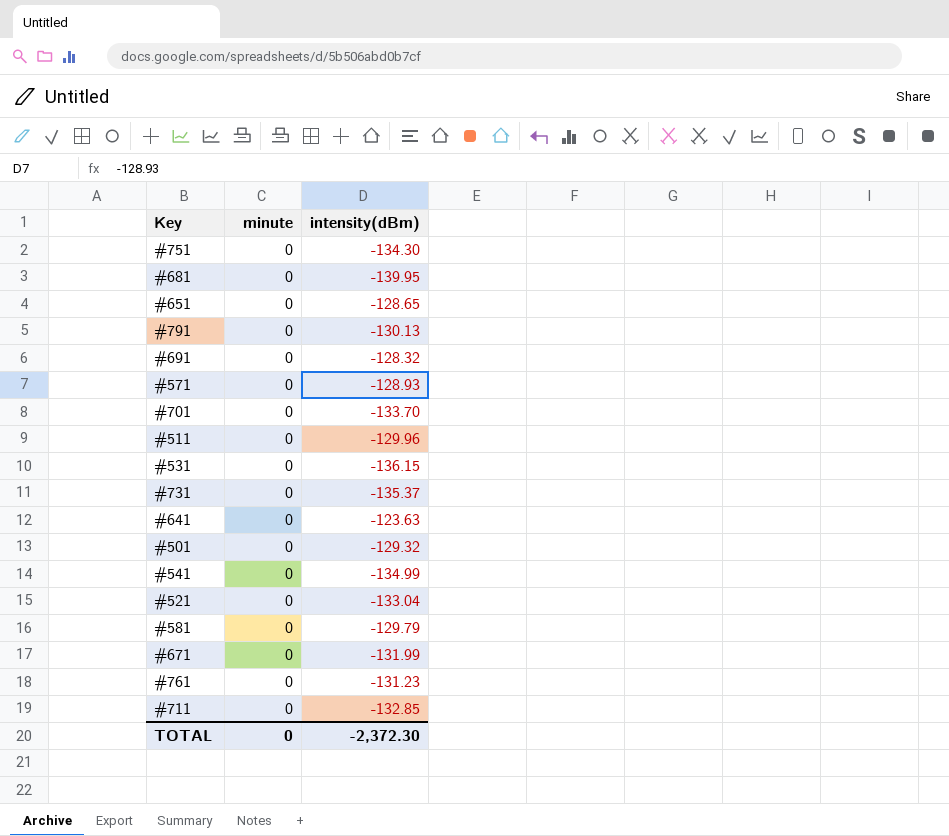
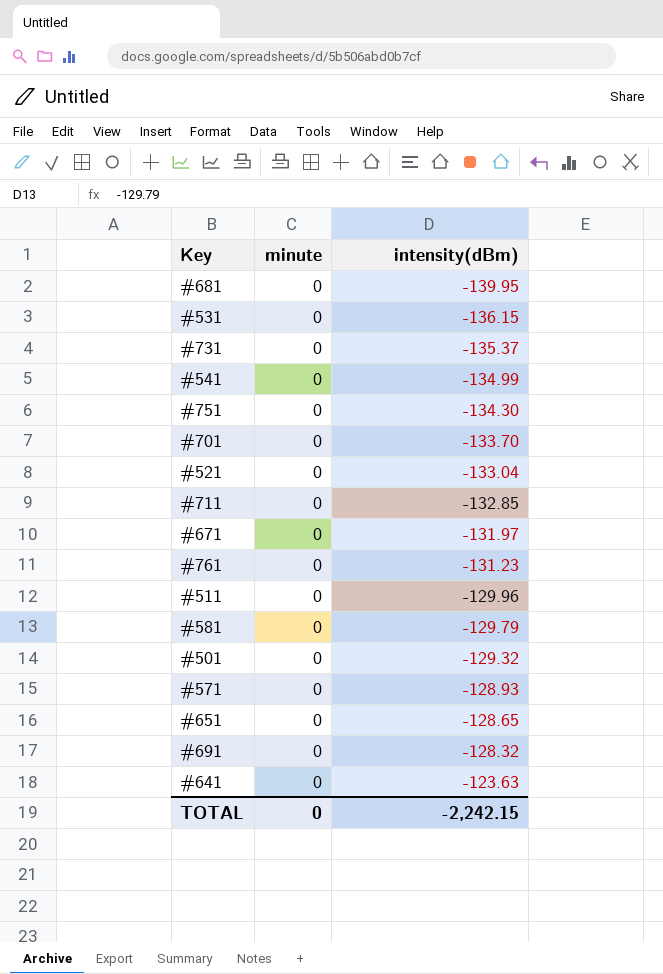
row order: none -> intensity(dBm) ascending
row #791: 0 | -130.13 -> none
#671 | intensity(dBm): -131.99 -> -131.97
TOTAL | intensity(dBm): -2,372.30 -> -2,242.15

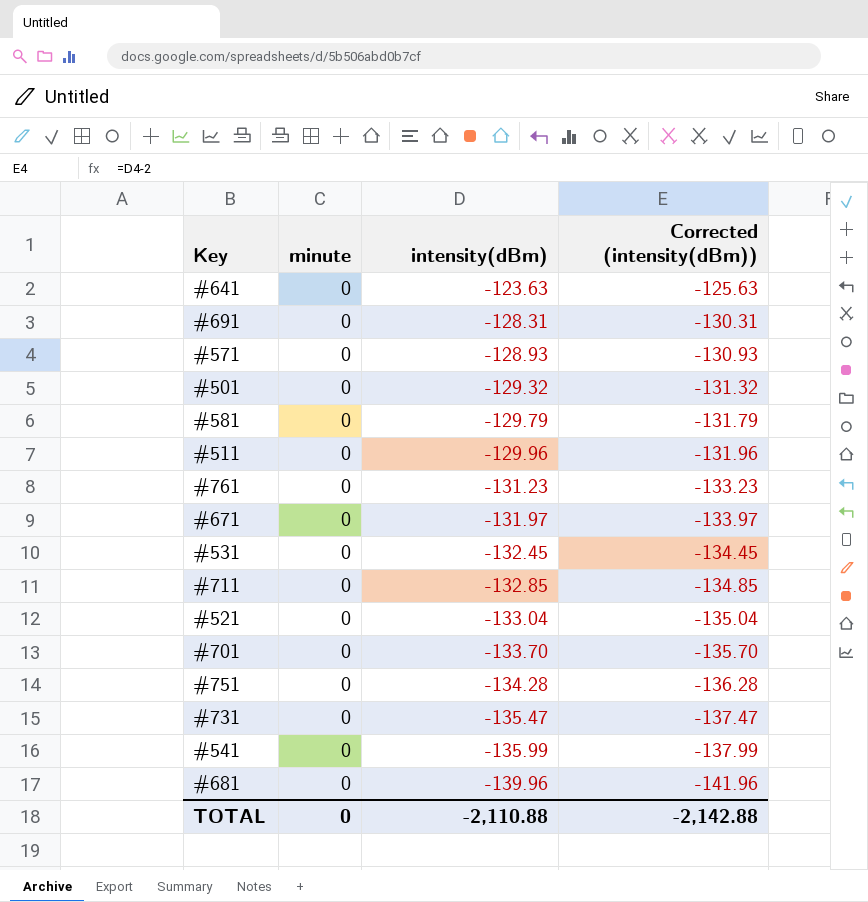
row order: intensity(dBm) ascending -> intensity(dBm) descending
column Corrected (intensity(dBm)) | formula: none -> [intensity(dBm)] - 2
row #651: 0 | -128.65 -> none
#691 | intensity(dBm): -128.32 -> -128.31
#531 | intensity(dBm): -136.15 -> -132.45
#751 | intensity(dBm): -134.30 -> -134.28
#731 | intensity(dBm): -135.37 -> -135.47
#541 | intensity(dBm): -134.99 -> -135.99
#681 | intensity(dBm): -139.95 -> -139.96
TOTAL | intensity(dBm): -2,242.15 -> -2,110.88

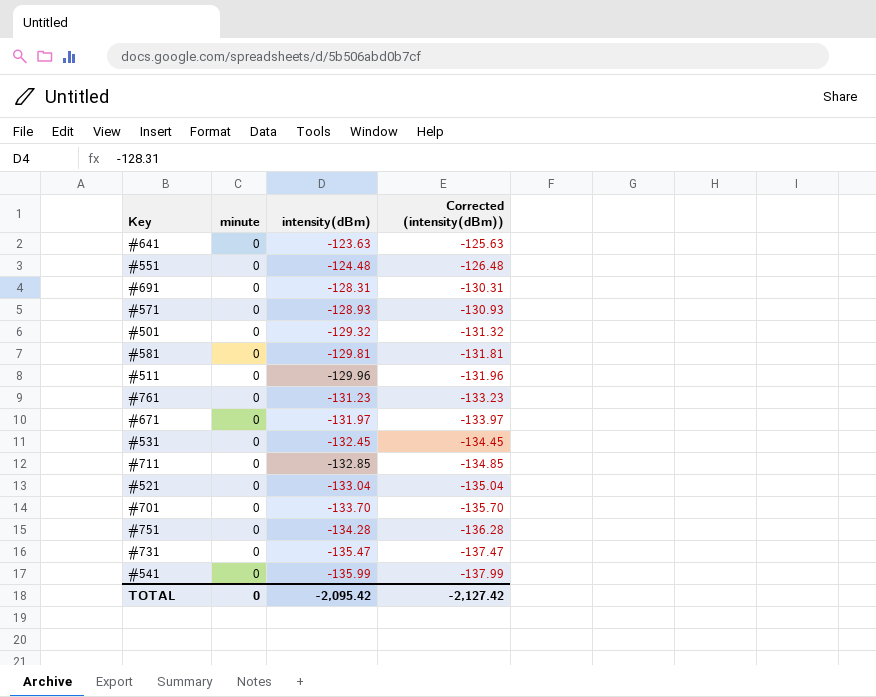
row #681: 0 | -139.96 | -141.96 -> none
row #551: none -> 0 | -124.48 | -126.48
#581 | intensity(dBm): -129.79 -> -129.81
#581 | Corrected (intensity(dBm)): -131.79 -> -131.81
TOTAL | intensity(dBm): -2,110.88 -> -2,095.42
TOTAL | Corrected (intensity(dBm)): -2,142.88 -> -2,127.42

